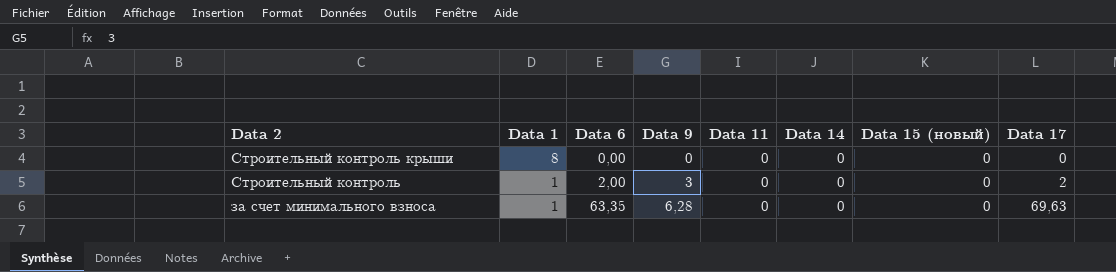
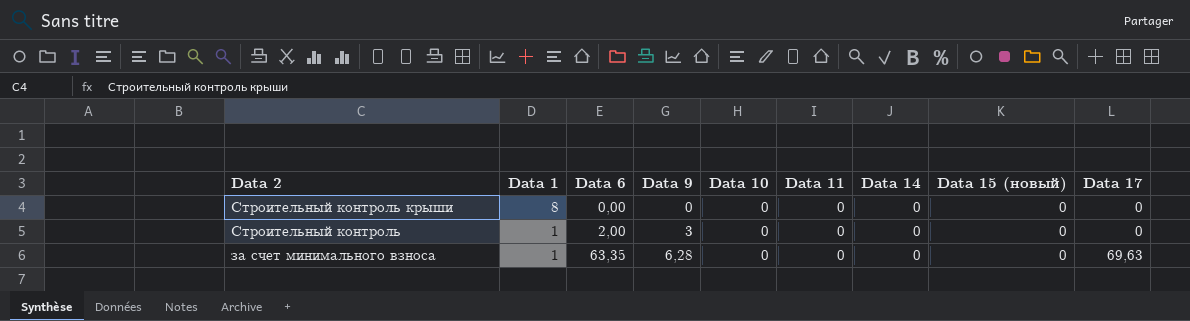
column Data 10 | position: none -> 5
Строительный контроль | Data 17: 2 -> 0

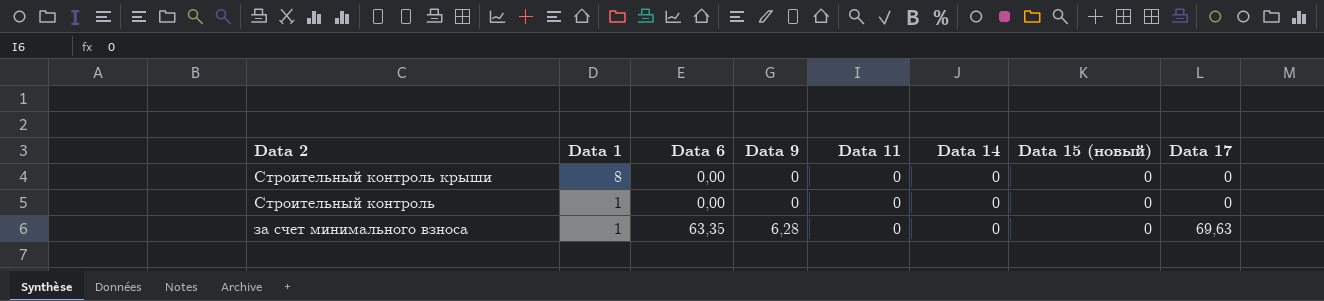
column Data 10 | position: 5 -> none
Строительный контроль | Data 6: 2,00 -> 0,00
Строительный контроль | Data 9: 3 -> 0

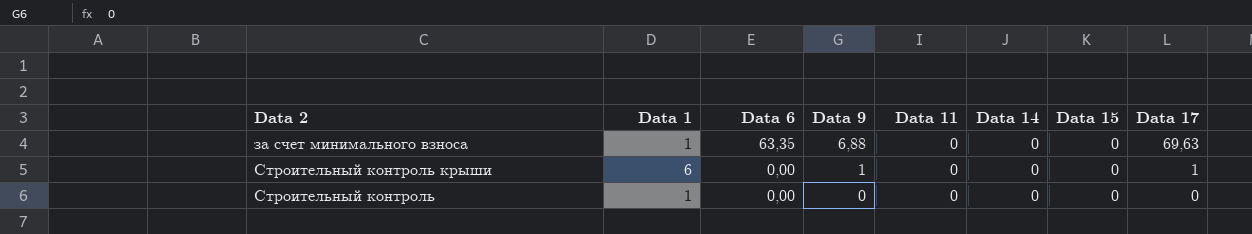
row order: Data 2 descending -> Data 6 descending
column name: Data 15 (новый) -> Data 15
за счет минимального взноса | Data 9: 6,28 -> 6,88
Строительный контроль крыши | Data 1: 8 -> 6
Строительный контроль крыши | Data 9: 0 -> 1
Строительный контроль крыши | Data 17: 0 -> 1

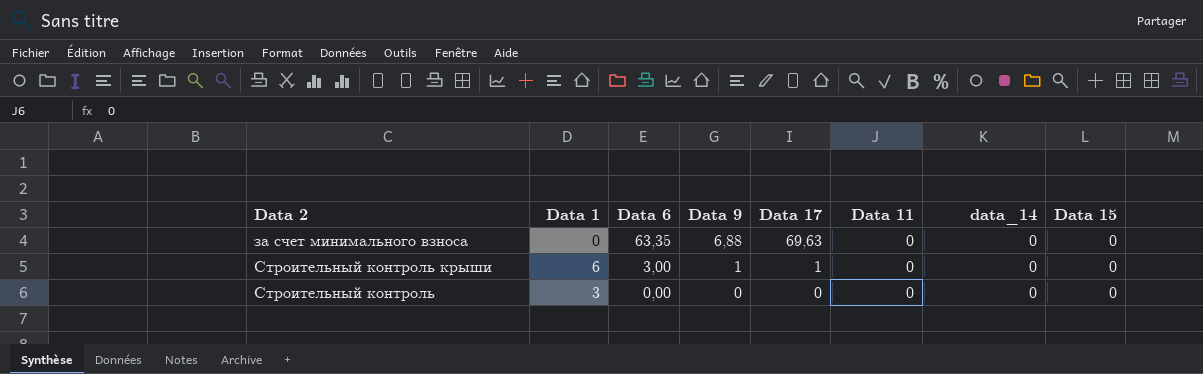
column Data 17 | position: 8 -> 5
column name: Data 14 -> data_14
за счет минимального взноса | Data 1: 1 -> 0
Строительный контроль крыши | Data 6: 0,00 -> 3,00
Строительный контроль | Data 1: 1 -> 3

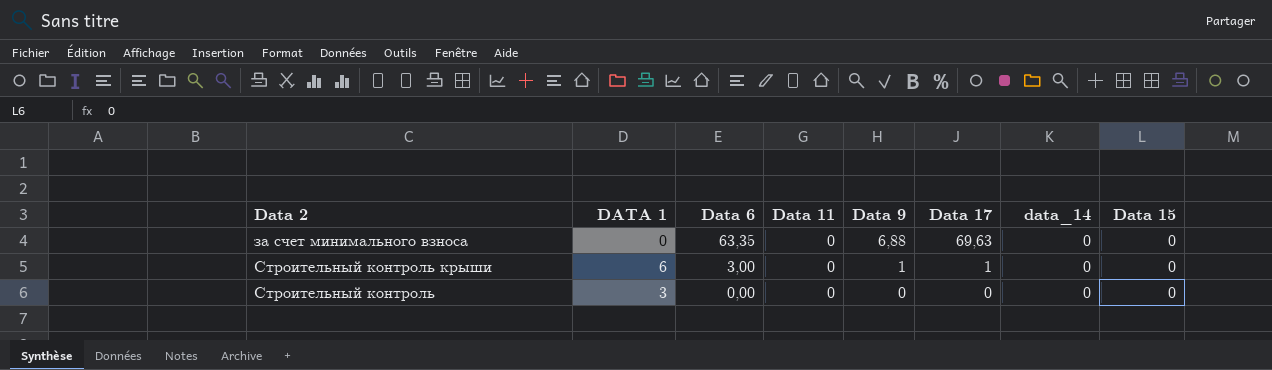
column name: Data 1 -> DATA 1
column Data 11 | position: 6 -> 4

